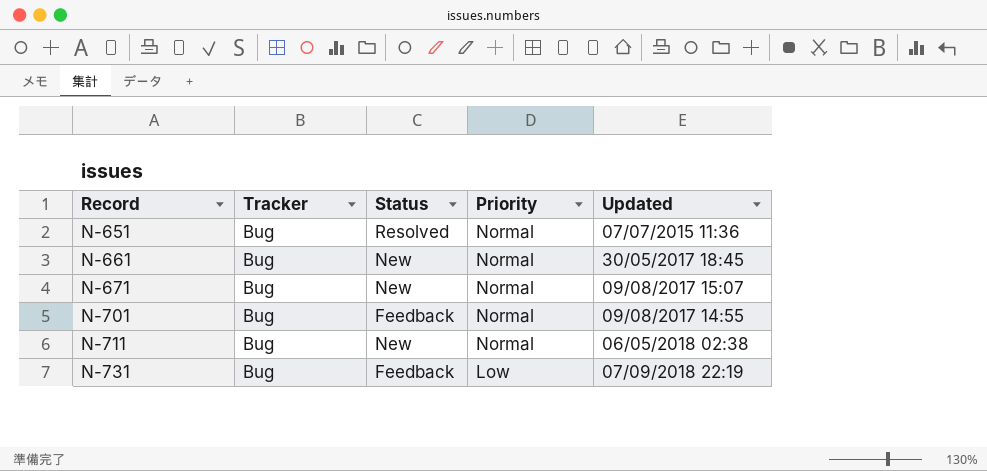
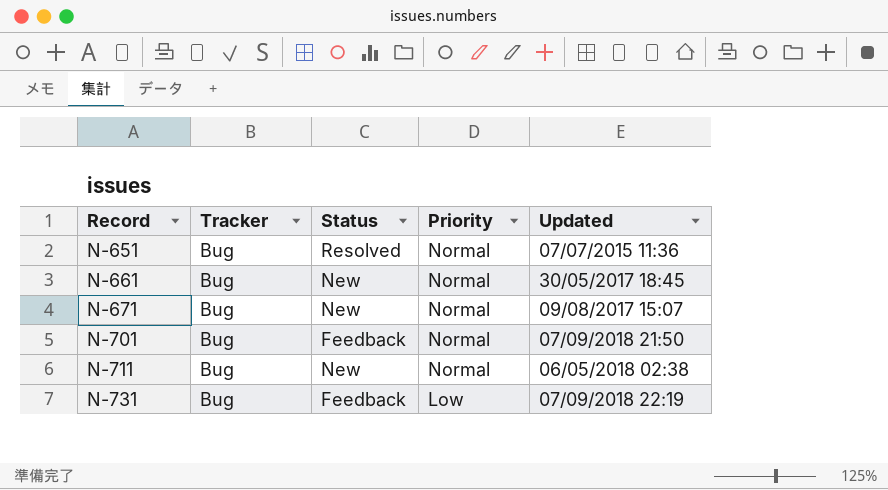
N-701 | Updated: 09/08/2017 14:55 -> 07/09/2018 21:50

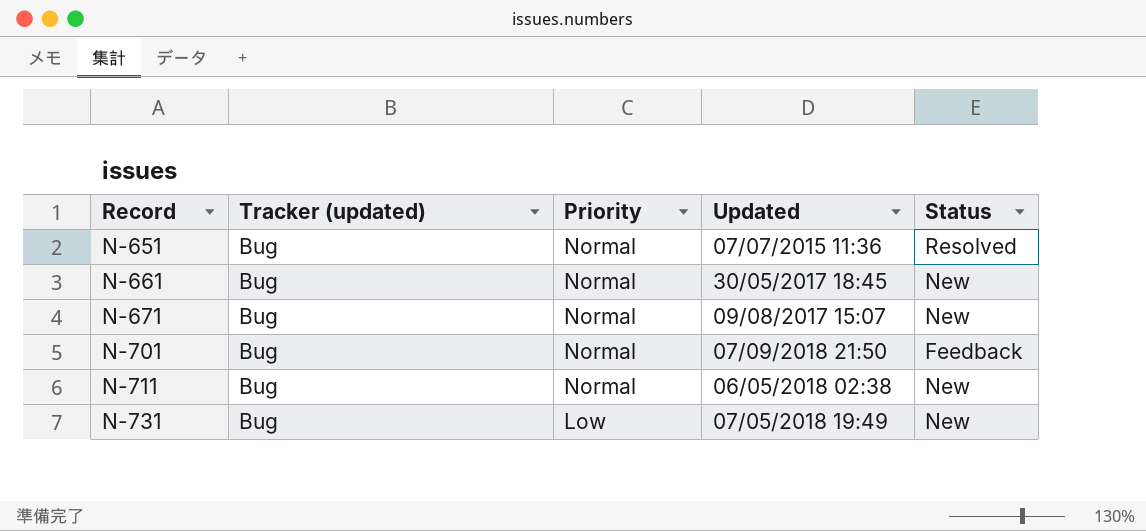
column name: Tracker -> Tracker (updated)
column Status | position: 3 -> 5
N-731 | Updated: 07/09/2018 22:19 -> 07/05/2018 19:49
N-731 | Status: Feedback -> New

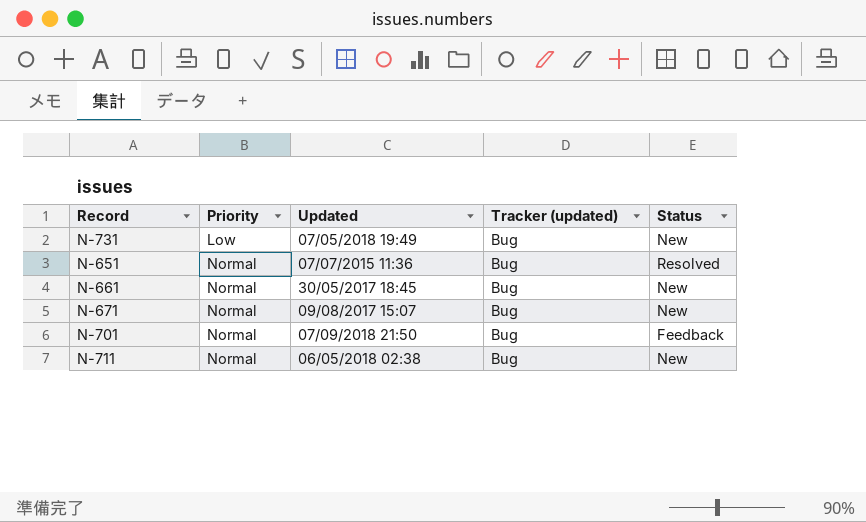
row order: Record ascending -> Priority ascending
column Tracker (updated) | position: 2 -> 4

